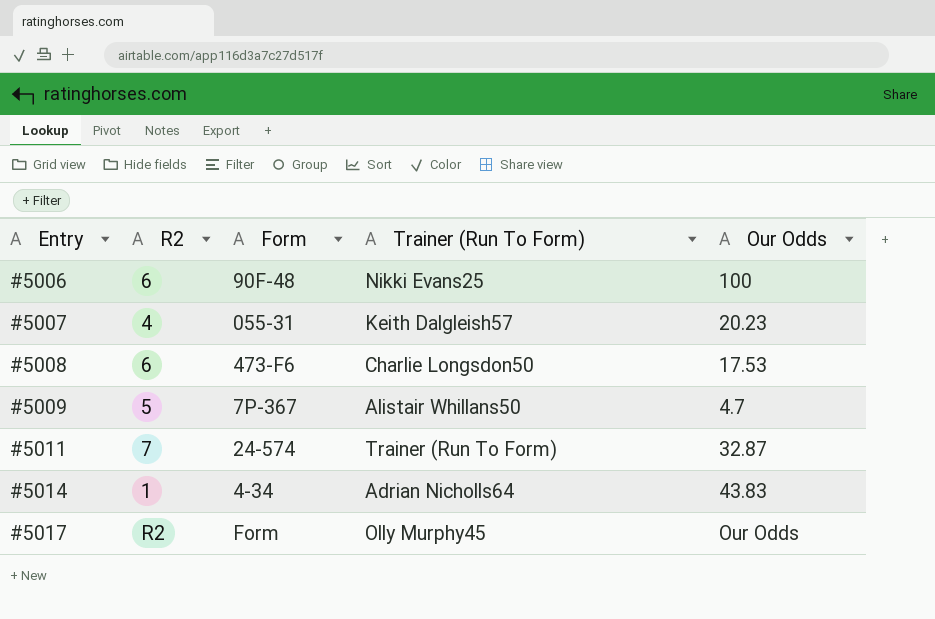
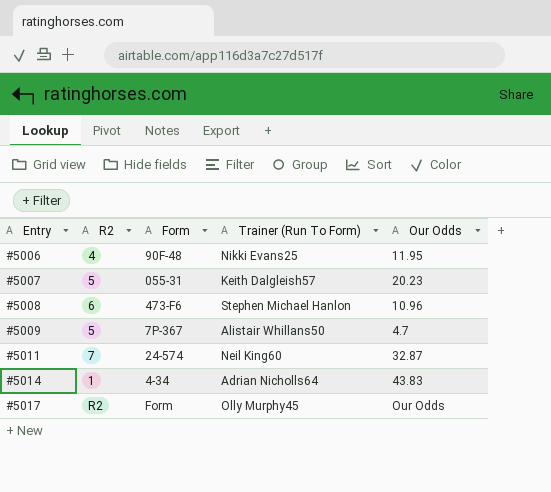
#5006 | R2: 6 -> 4
#5006 | Our Odds: 100 -> 11.95
#5007 | R2: 4 -> 5
#5008 | Trainer (Run To Form): Charlie Longsdon50 -> Stephen Michael Hanlon
#5008 | Our Odds: 17.53 -> 10.96
#5011 | Trainer (Run To Form): Trainer (Run To Form) -> Neil King60

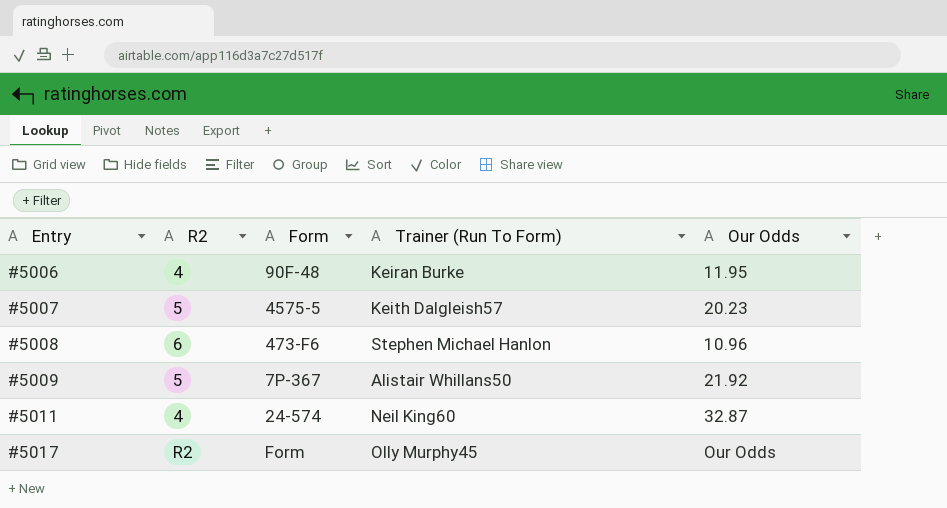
row #5014: 1 | 4-34 | Adrian Nicholls64 | 43.83 -> none
#5006 | Trainer (Run To Form): Nikki Evans25 -> Keiran Burke
#5007 | Form: 055-31 -> 4575-5
#5009 | Our Odds: 4.7 -> 21.92
#5011 | R2: 7 -> 4

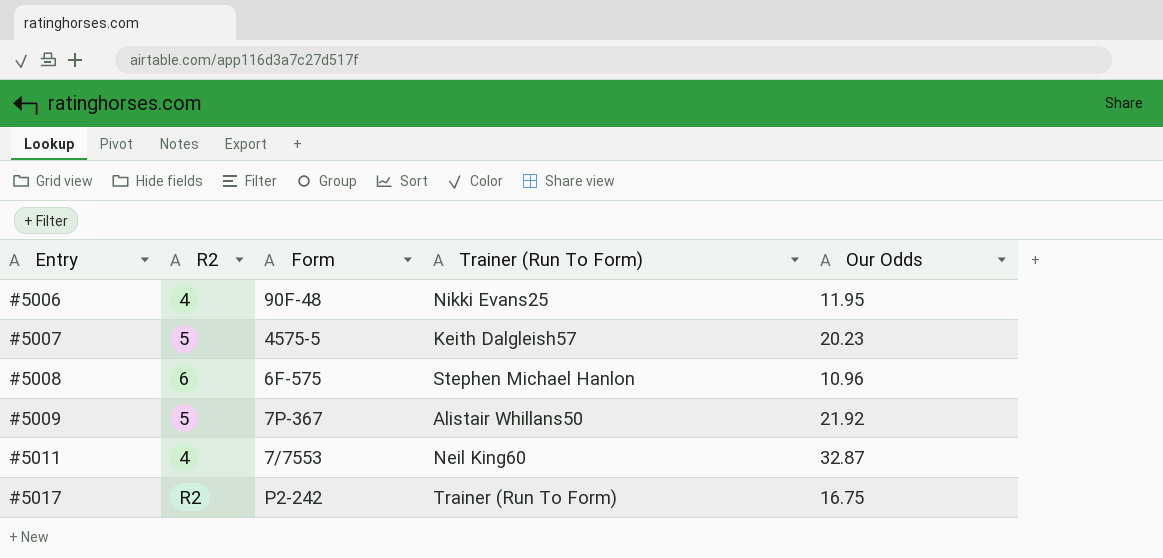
#5006 | Trainer (Run To Form): Keiran Burke -> Nikki Evans25
#5008 | Form: 473-F6 -> 6F-575
#5011 | Form: 24-574 -> 7/7553
#5017 | Form: Form -> P2-242
#5017 | Trainer (Run To Form): Olly Murphy45 -> Trainer (Run To Form)
#5017 | Our Odds: Our Odds -> 16.75

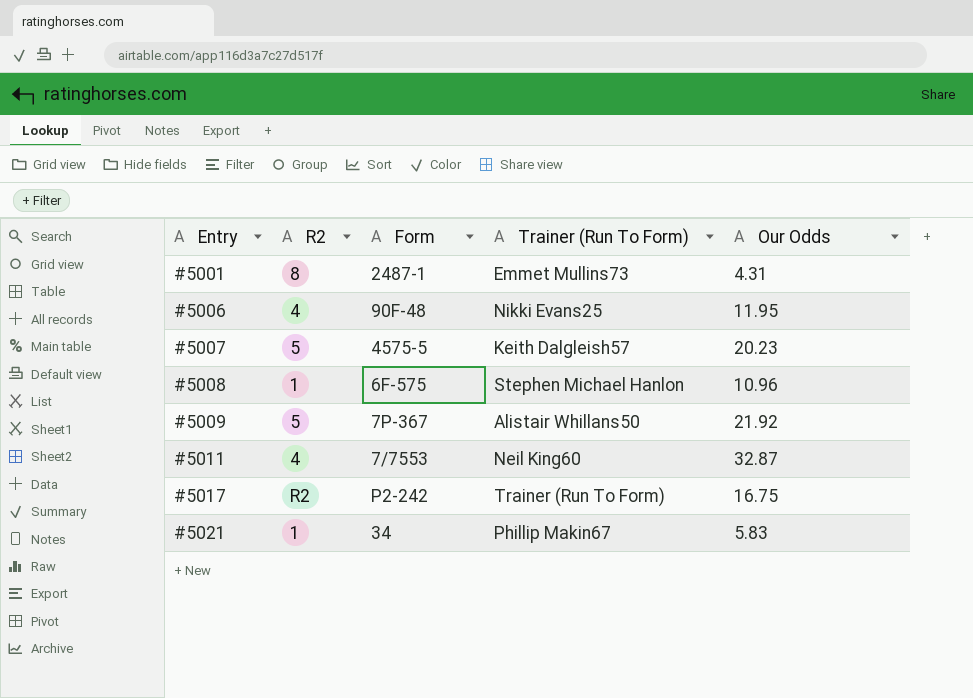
row #5001: none -> 8 | 2487-1 | Emmet Mullins73 | 4.31
#5008 | R2: 6 -> 1
row #5021: none -> 1 | 34 | Phillip Makin67 | 5.83

